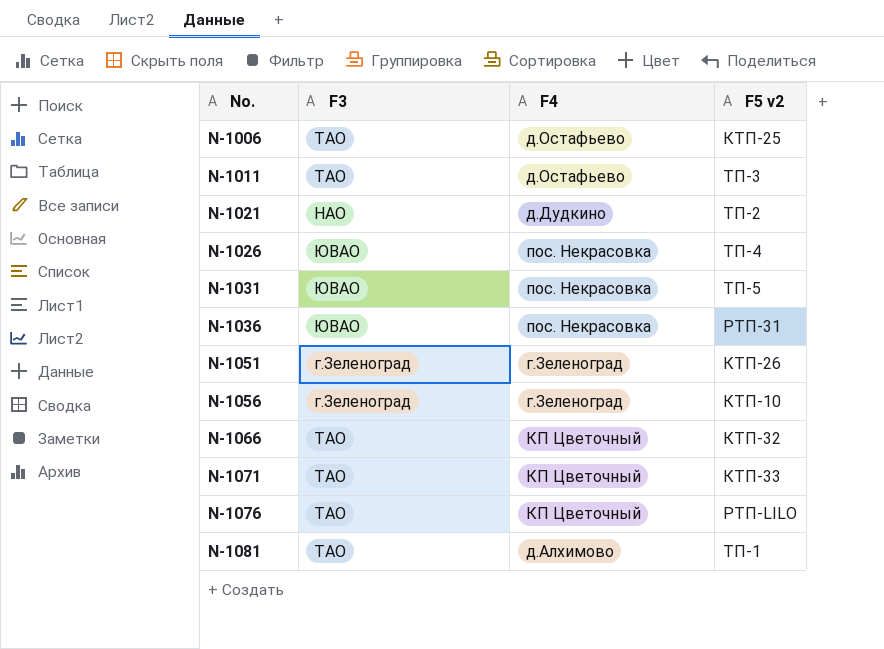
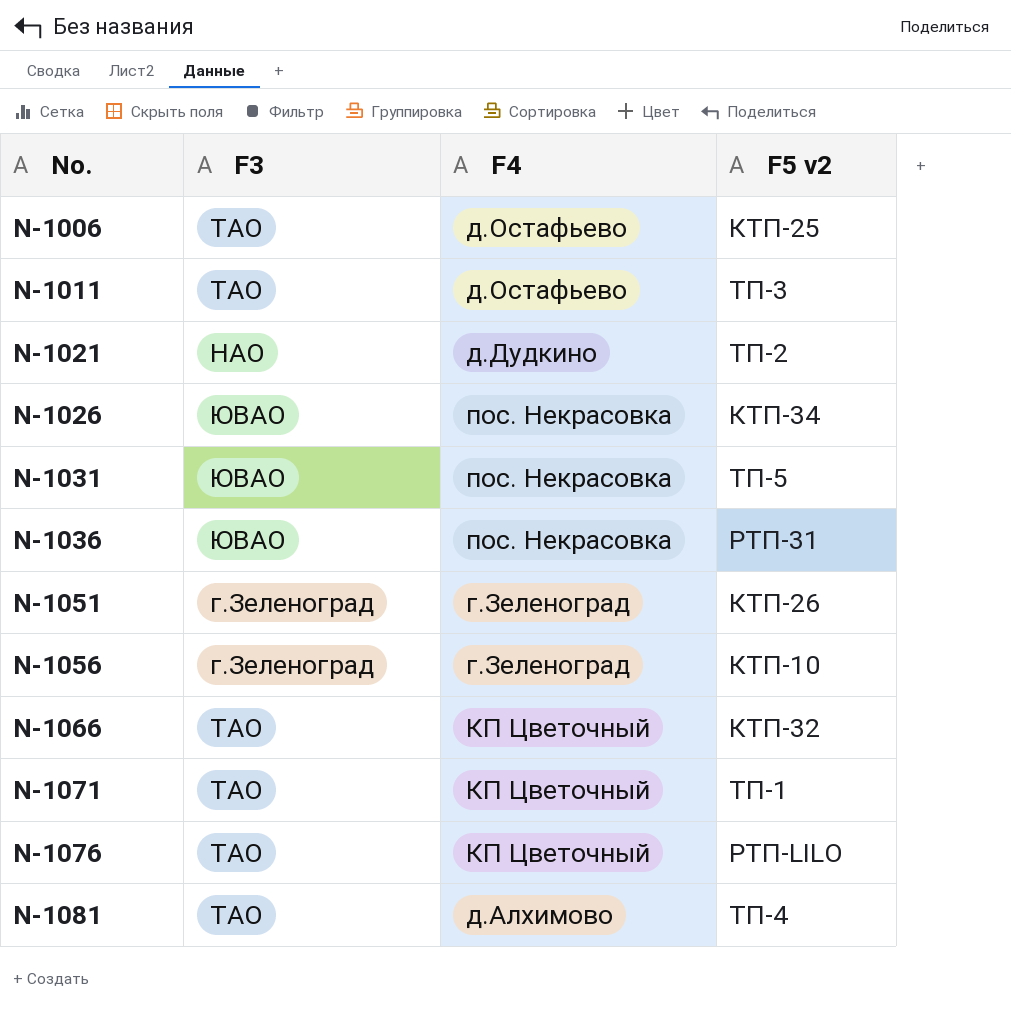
N-1026 | F5 v2: ТП-4 -> КТП-34
N-1071 | F5 v2: КТП-33 -> ТП-1
N-1081 | F5 v2: ТП-1 -> ТП-4

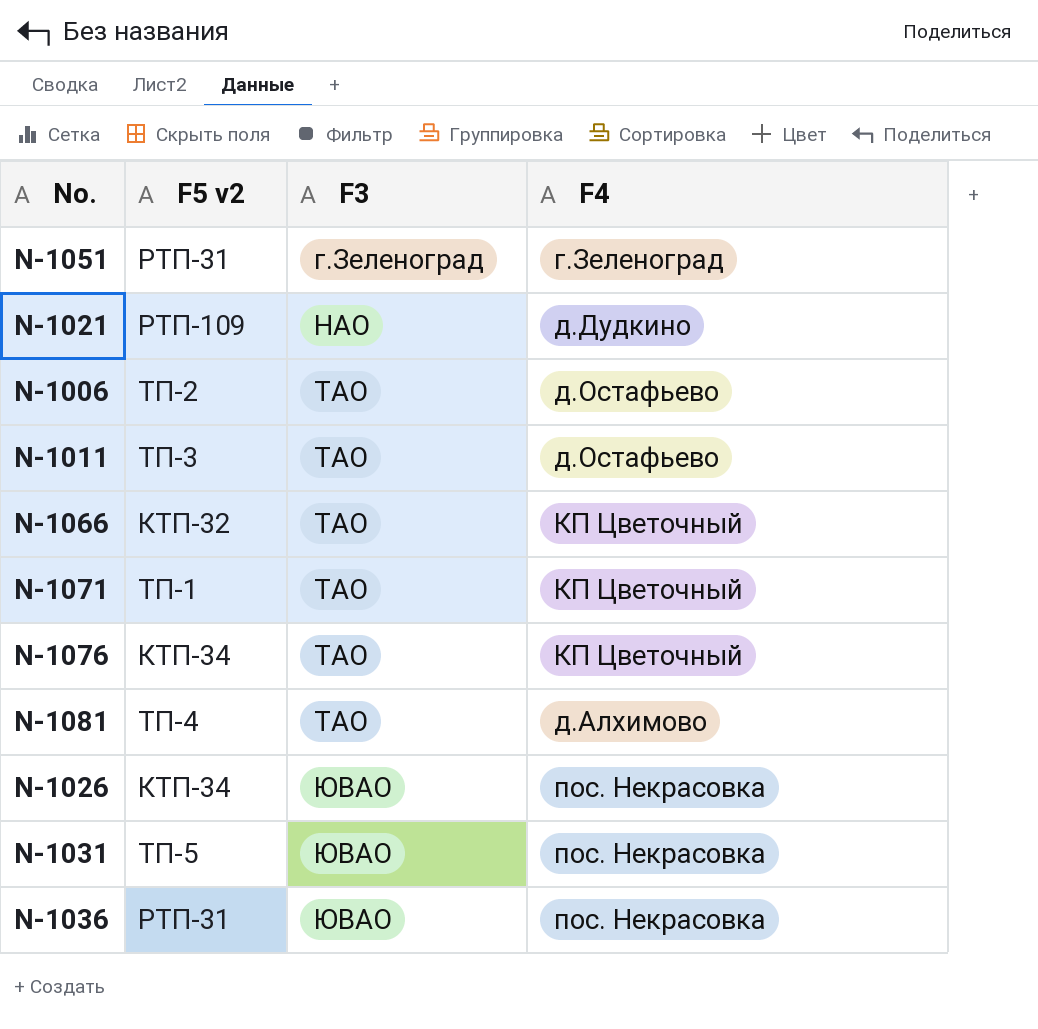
row order: No. ascending -> F3 ascending
column F5 v2 | position: 4 -> 2
row N-1056: г.Зеленоград | г.Зеленоград | КТП-10 -> none
N-1051 | F5 v2: КТП-26 -> РТП-31
N-1021 | F5 v2: ТП-2 -> РТП-109
N-1006 | F5 v2: КТП-25 -> ТП-2
N-1076 | F5 v2: РТП-LILO -> КТП-34

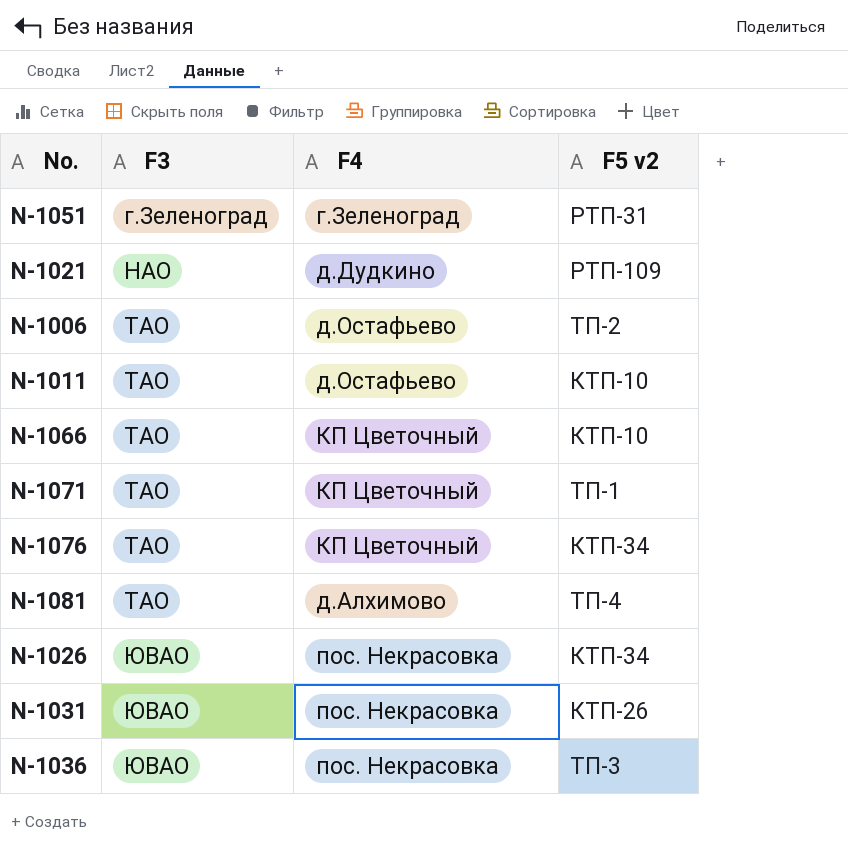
column F5 v2 | position: 2 -> 4
N-1011 | F5 v2: ТП-3 -> КТП-10
N-1066 | F5 v2: КТП-32 -> КТП-10
N-1031 | F5 v2: ТП-5 -> КТП-26
N-1036 | F5 v2: РТП-31 -> ТП-3

